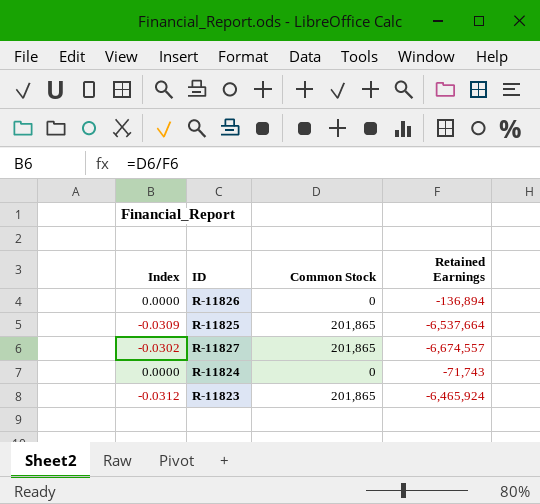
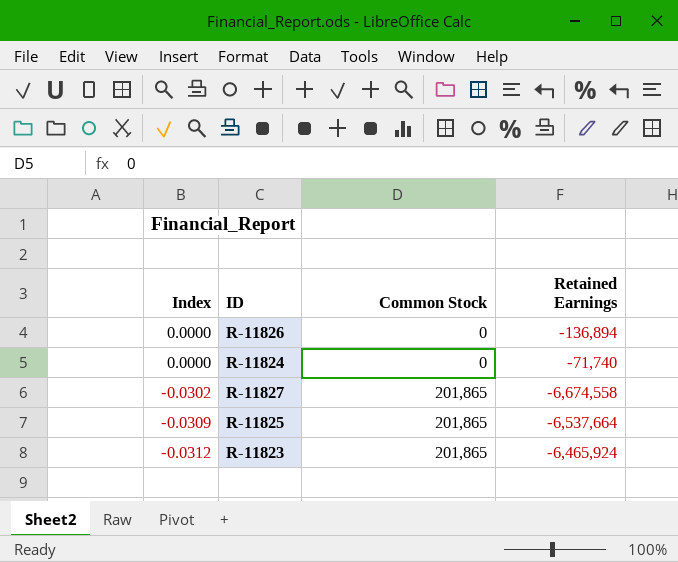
row order: none -> Index descending
R-11824 | Retained Earnings: -71,743 -> -71,740
R-11827 | Retained Earnings: -6,674,557 -> -6,674,558

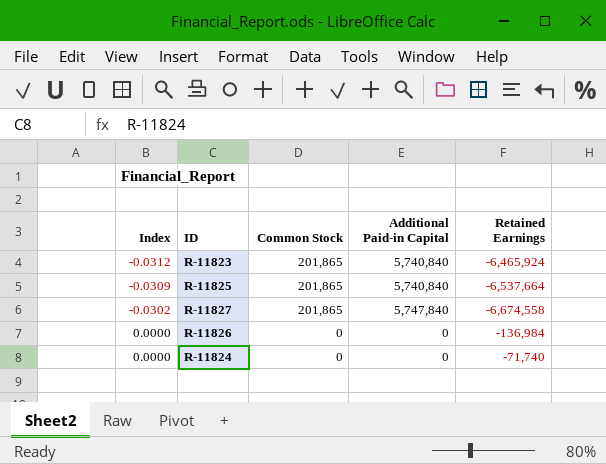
row order: Index descending -> Index ascending
column Additional Paid-in Capital | position: none -> 4
R-11826 | Retained Earnings: -136,894 -> -136,984

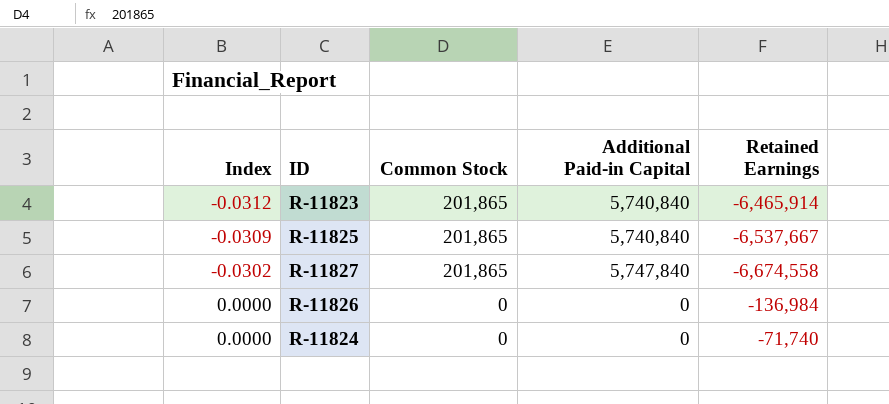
R-11823 | Retained Earnings: -6,465,924 -> -6,465,914
R-11825 | Retained Earnings: -6,537,664 -> -6,537,667

